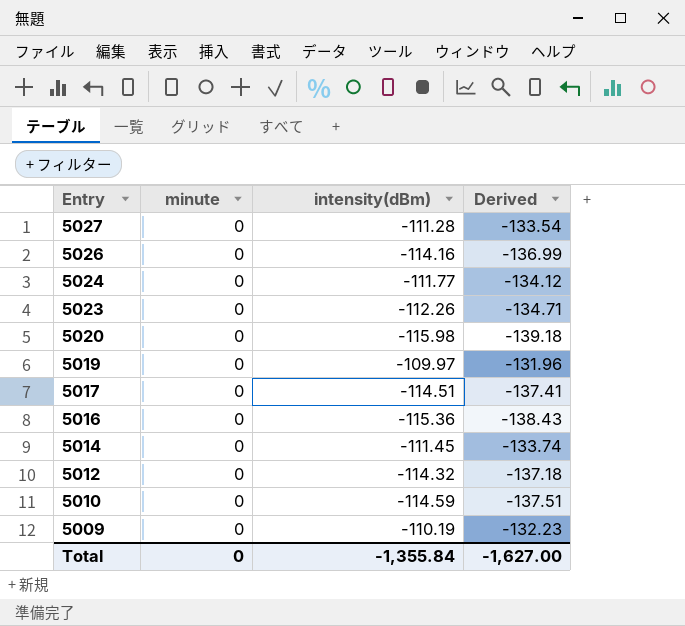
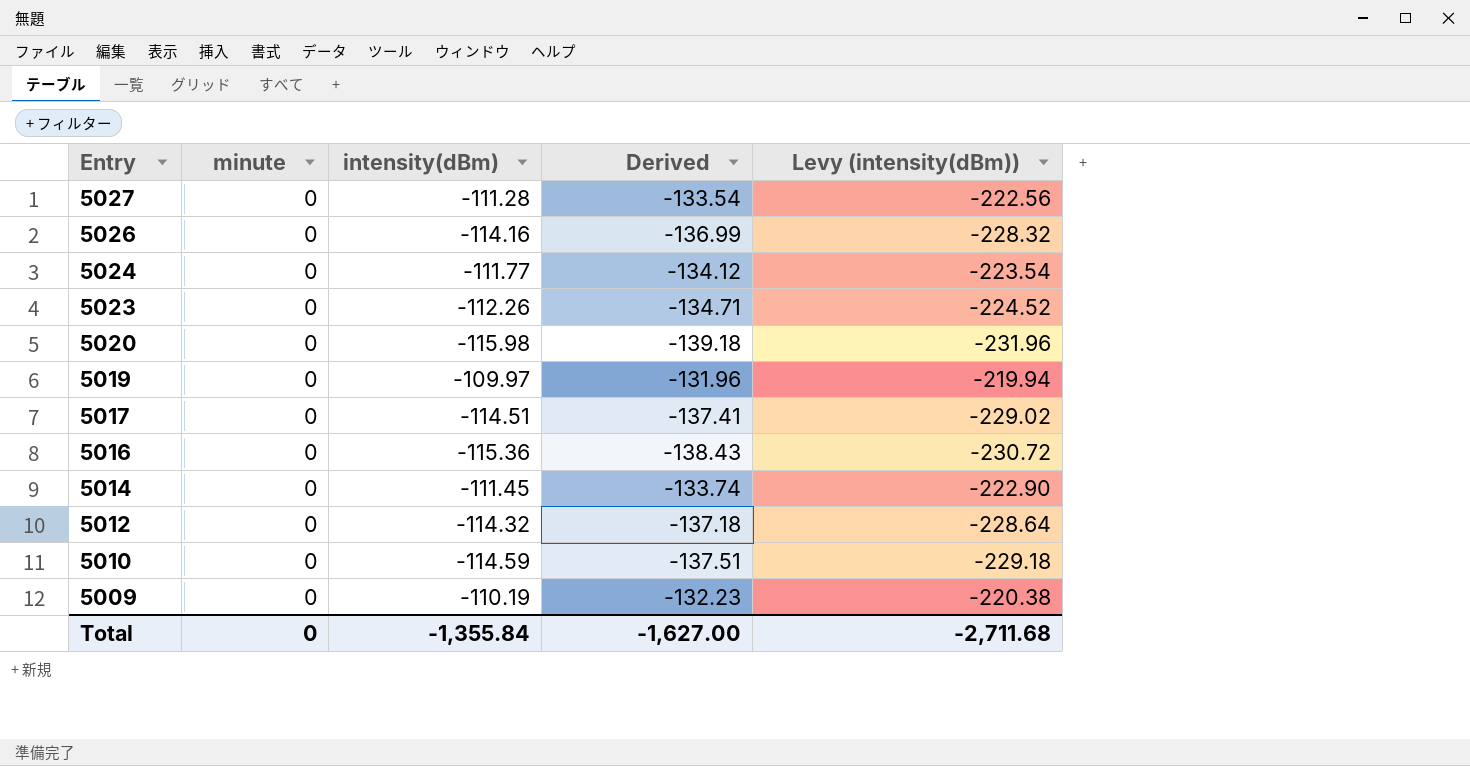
column Levy (intensity(dBm)) | formula: none -> [intensity(dBm)] * 2

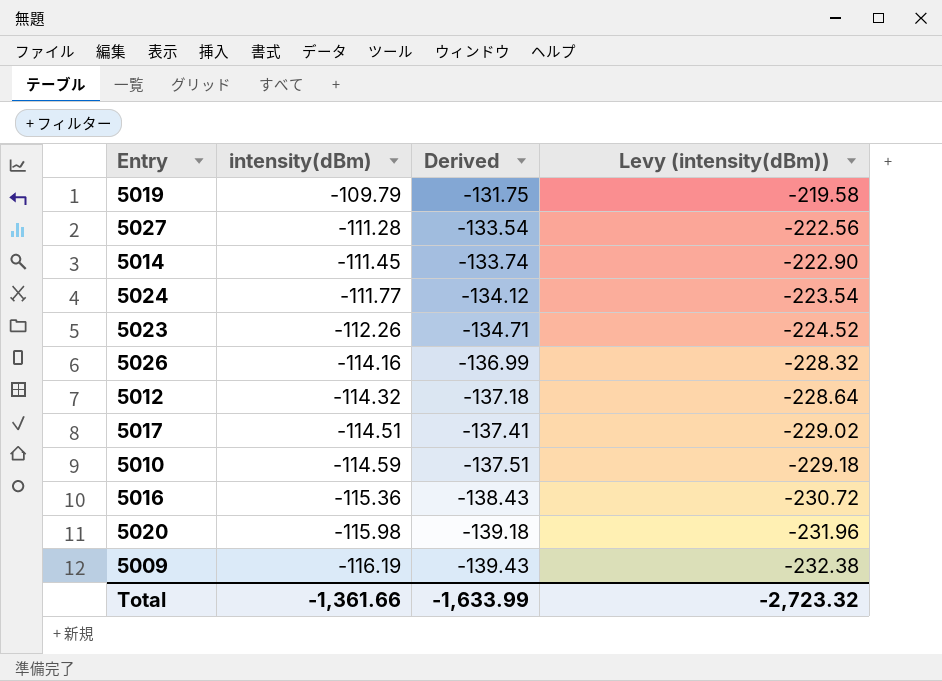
row order: Entry descending -> intensity(dBm) descending
column minute | position: 2 -> none
5019 | intensity(dBm): -109.97 -> -109.79
5019 | Derived: -131.96 -> -131.75
5019 | Levy (intensity(dBm)): -219.94 -> -219.58
5009 | intensity(dBm): -110.19 -> -116.19
5009 | Derived: -132.23 -> -139.43
5009 | Levy (intensity(dBm)): -220.38 -> -232.38
Total | intensity(dBm): -1,355.84 -> -1,361.66
Total | Derived: -1,627.00 -> -1,633.99
Total | Levy (intensity(dBm)): -2,711.68 -> -2,723.32

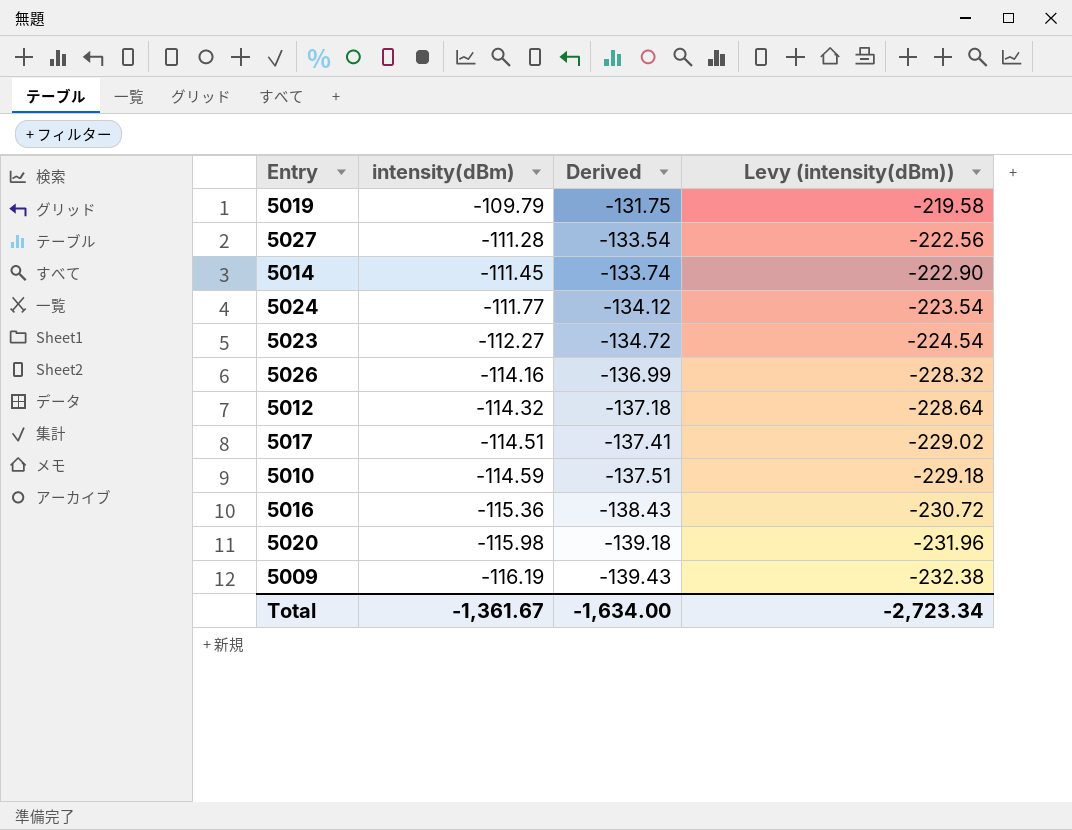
5023 | intensity(dBm): -112.26 -> -112.27
5023 | Derived: -134.71 -> -134.72
5023 | Levy (intensity(dBm)): -224.52 -> -224.54
Total | intensity(dBm): -1,361.66 -> -1,361.67
Total | Derived: -1,633.99 -> -1,634.00
Total | Levy (intensity(dBm)): -2,723.32 -> -2,723.34

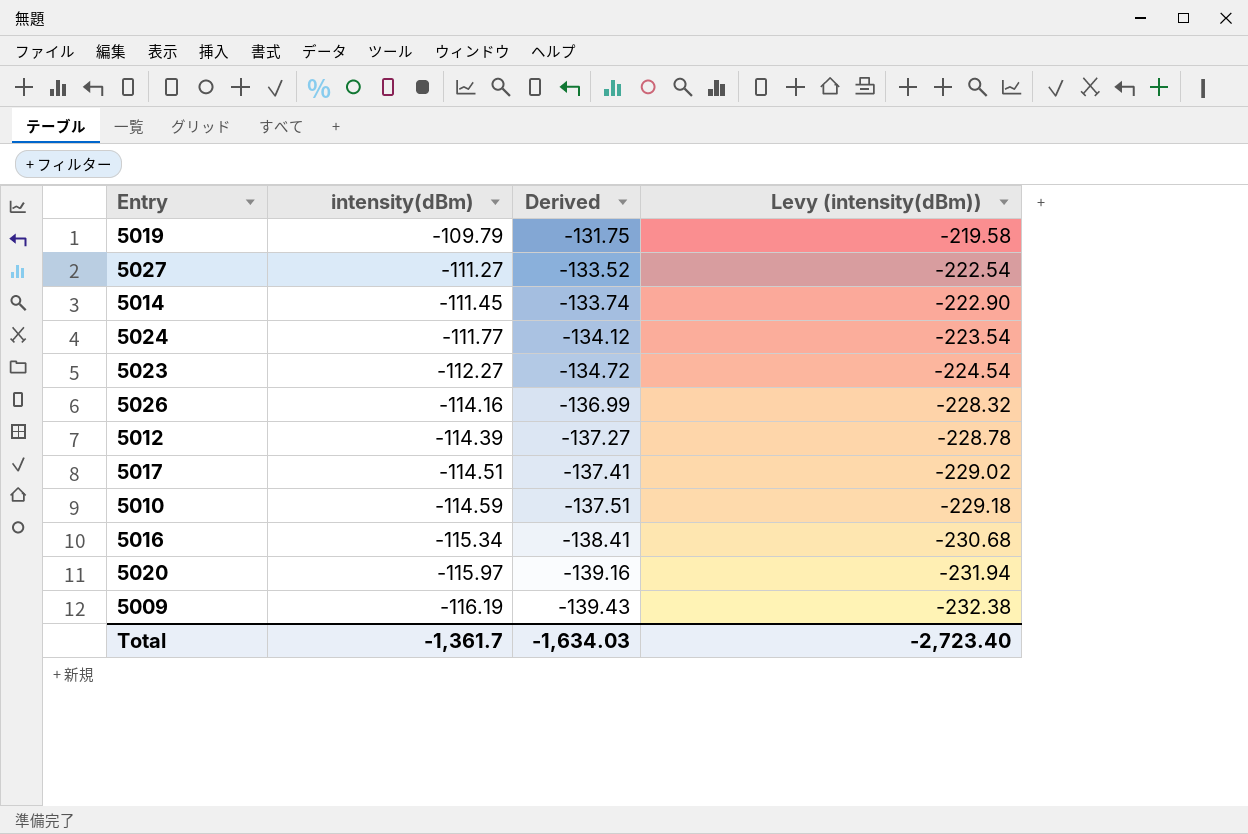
5027 | intensity(dBm): -111.28 -> -111.27
5027 | Derived: -133.54 -> -133.52
5027 | Levy (intensity(dBm)): -222.56 -> -222.54
5012 | intensity(dBm): -114.32 -> -114.39
5012 | Derived: -137.18 -> -137.27
5012 | Levy (intensity(dBm)): -228.64 -> -228.78
5016 | intensity(dBm): -115.36 -> -115.34
5016 | Derived: -138.43 -> -138.41
5016 | Levy (intensity(dBm)): -230.72 -> -230.68
5020 | intensity(dBm): -115.98 -> -115.97
5020 | Derived: -139.18 -> -139.16
5020 | Levy (intensity(dBm)): -231.96 -> -231.94
Total | intensity(dBm): -1,361.67 -> -1,361.7
Total | Derived: -1,634.00 -> -1,634.03
Total | Levy (intensity(dBm)): -2,723.34 -> -2,723.40

